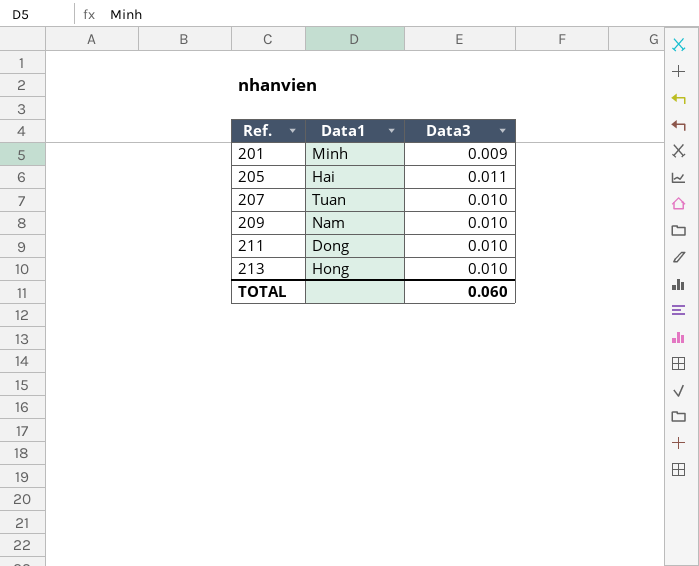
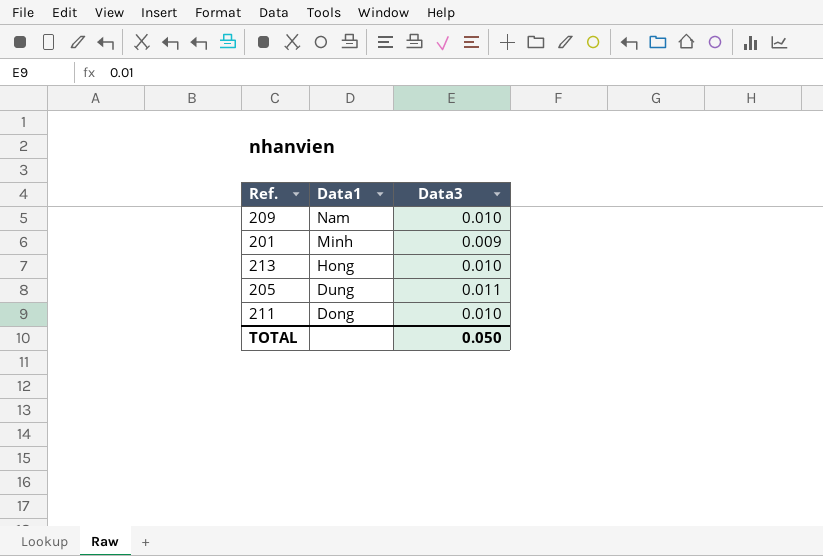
row order: Ref. ascending -> Data1 descending
row 207: Tuan | 0.010 -> none
205 | Data1: Hai -> Dung
TOTAL | Data3: 0.060 -> 0.050

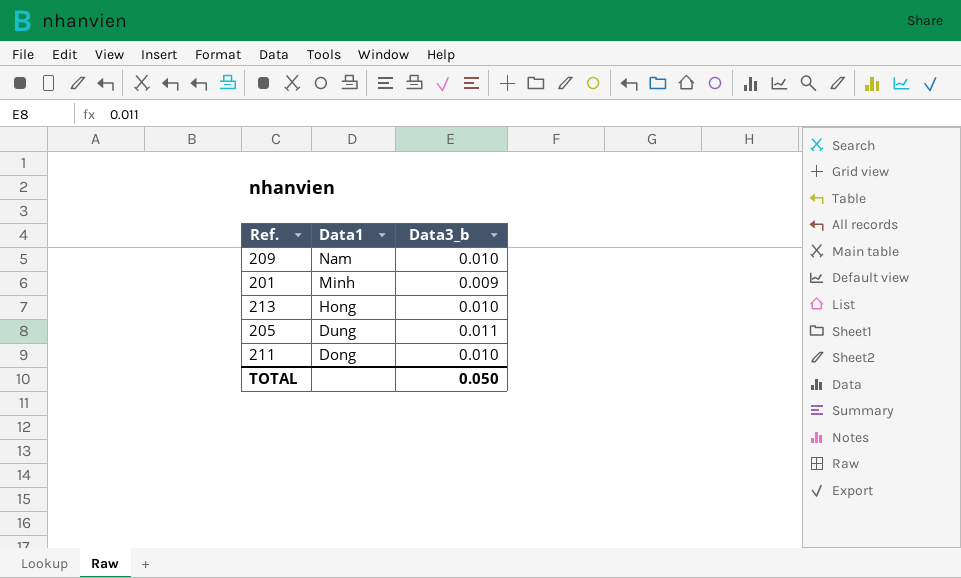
column name: Data3 -> Data3_b

